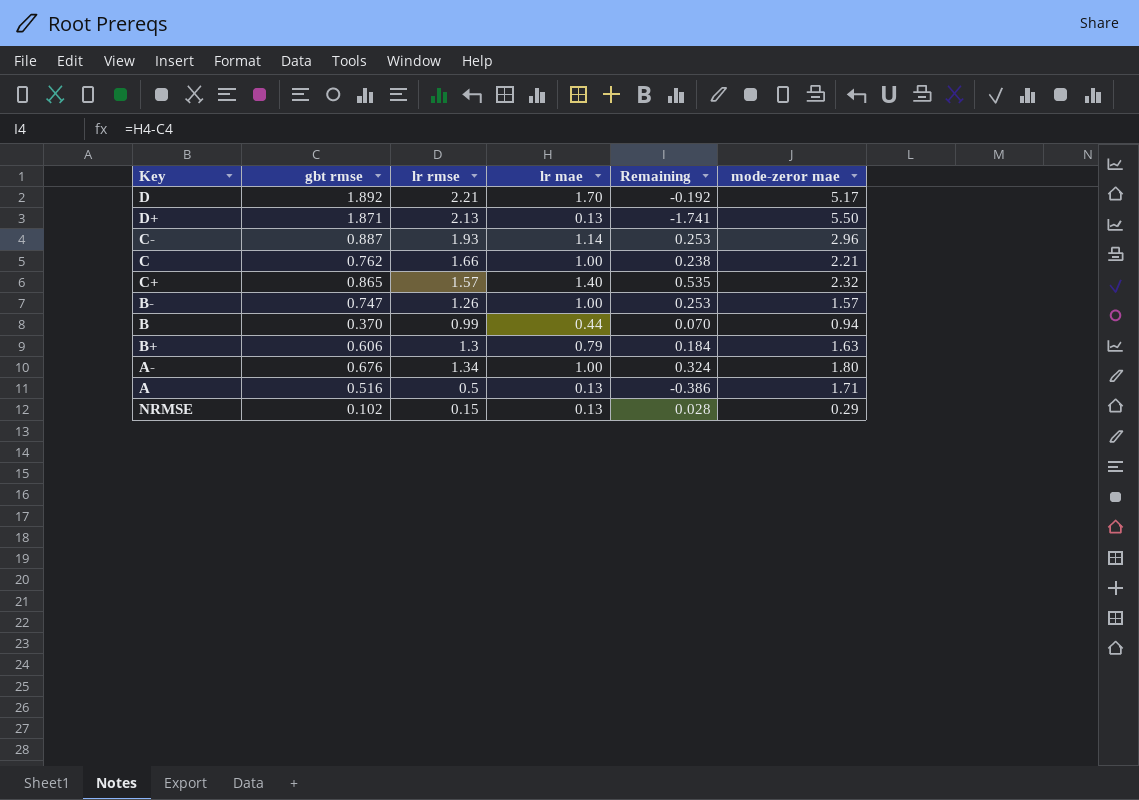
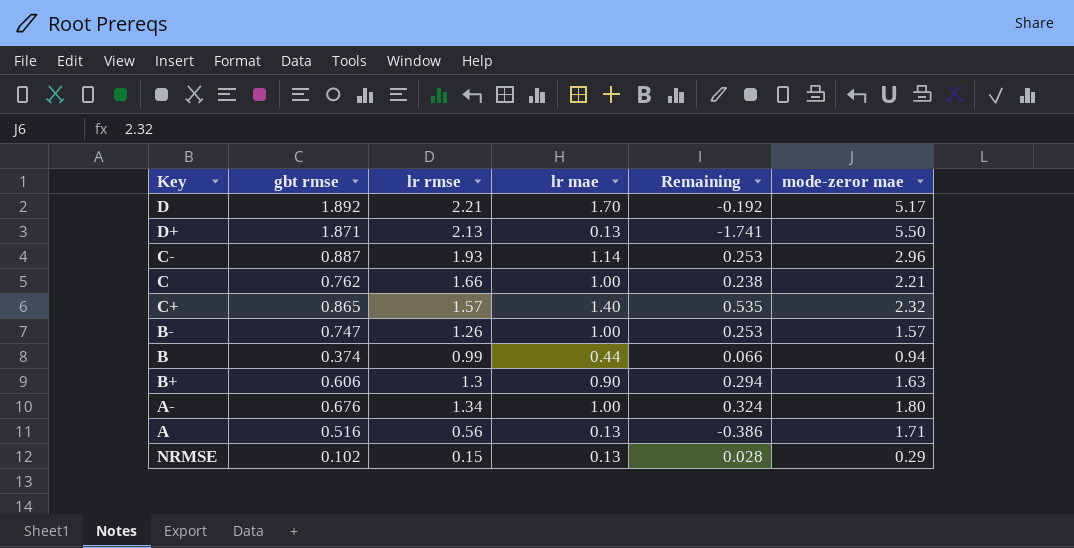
B | gbt rmse: 0.370 -> 0.374
B | Remaining: 0.070 -> 0.066
B+ | lr mae: 0.79 -> 0.90
B+ | Remaining: 0.184 -> 0.294
A | lr rmse: 0.5 -> 0.56

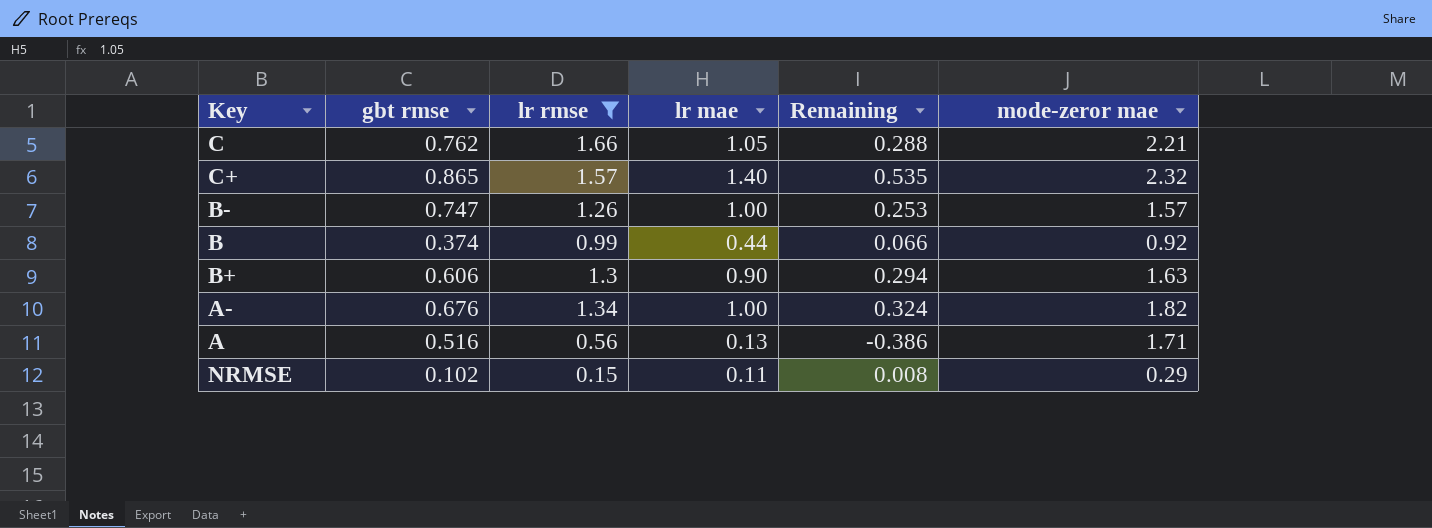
filter: none -> lr rmse <= 1.66
C | lr mae: 1.00 -> 1.05
C | Remaining: 0.238 -> 0.288
B | mode-zeror mae: 0.94 -> 0.92
A- | mode-zeror mae: 1.80 -> 1.82
NRMSE | lr mae: 0.13 -> 0.11
NRMSE | Remaining: 0.028 -> 0.008

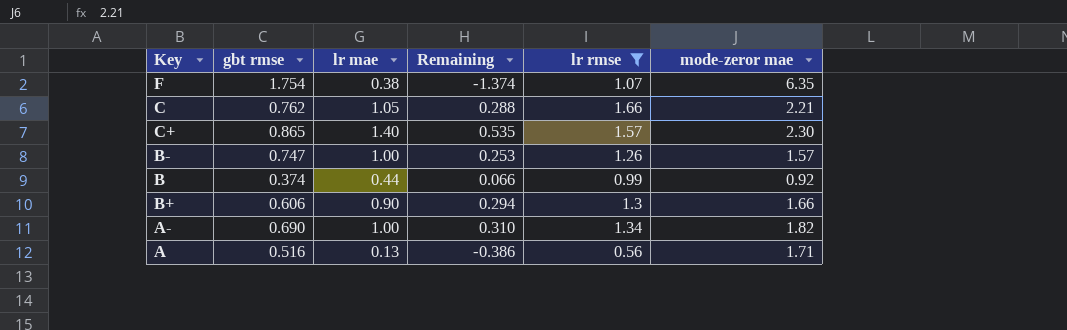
column lr rmse | position: 3 -> 5
row NRMSE: 0.102 | 0.15 | 0.11 | 0.008 | 0.29 -> none
row F: none -> 1.754 | 0.38 | -1.374 | 1.07 | 6.35
C+ | mode-zeror mae: 2.32 -> 2.30
B+ | mode-zeror mae: 1.63 -> 1.66
A- | gbt rmse: 0.676 -> 0.690
A- | Remaining: 0.324 -> 0.310

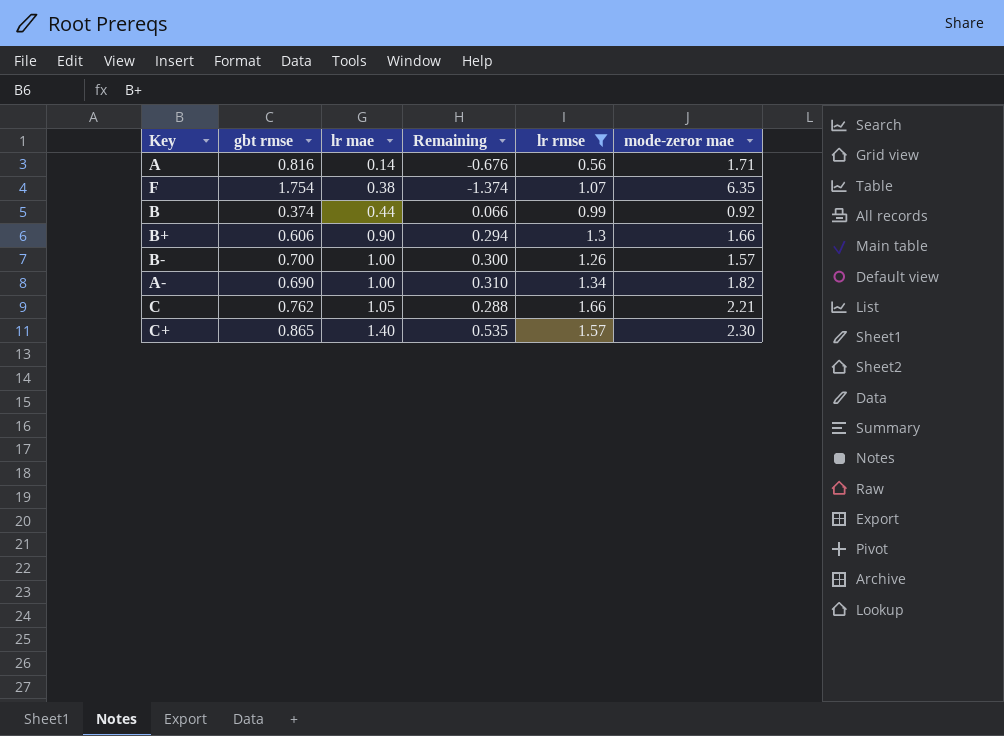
row order: none -> lr mae ascending
A | gbt rmse: 0.516 -> 0.816
A | lr mae: 0.13 -> 0.14
A | Remaining: -0.386 -> -0.676
B- | gbt rmse: 0.747 -> 0.700
B- | Remaining: 0.253 -> 0.300

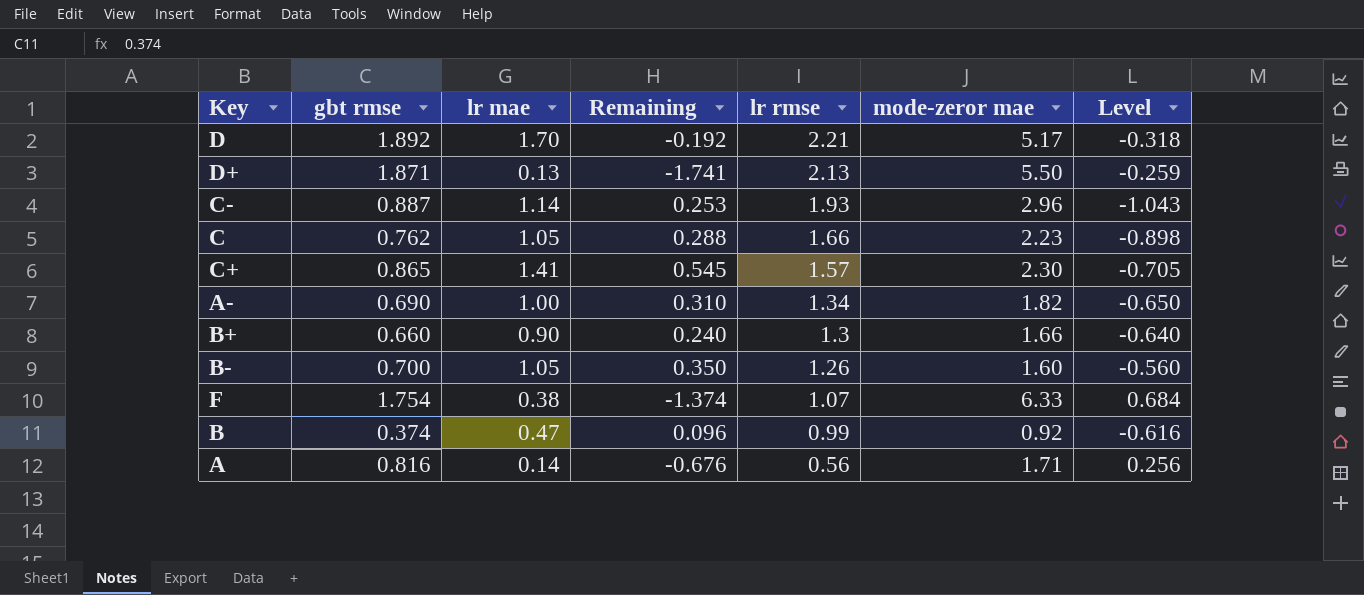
filter: lr rmse <= 1.66 -> none
row order: lr mae ascending -> lr rmse descending
column Level | formula: none -> [gbt rmse] - [lr rmse]
C | mode-zeror mae: 2.21 -> 2.23
C+ | lr mae: 1.40 -> 1.41
C+ | Remaining: 0.535 -> 0.545
B+ | gbt rmse: 0.606 -> 0.660
B+ | Remaining: 0.294 -> 0.240
B- | lr mae: 1.00 -> 1.05
B- | Remaining: 0.300 -> 0.350
B- | mode-zeror mae: 1.57 -> 1.60
F | mode-zeror mae: 6.35 -> 6.33
B | lr mae: 0.44 -> 0.47
B | Remaining: 0.066 -> 0.096

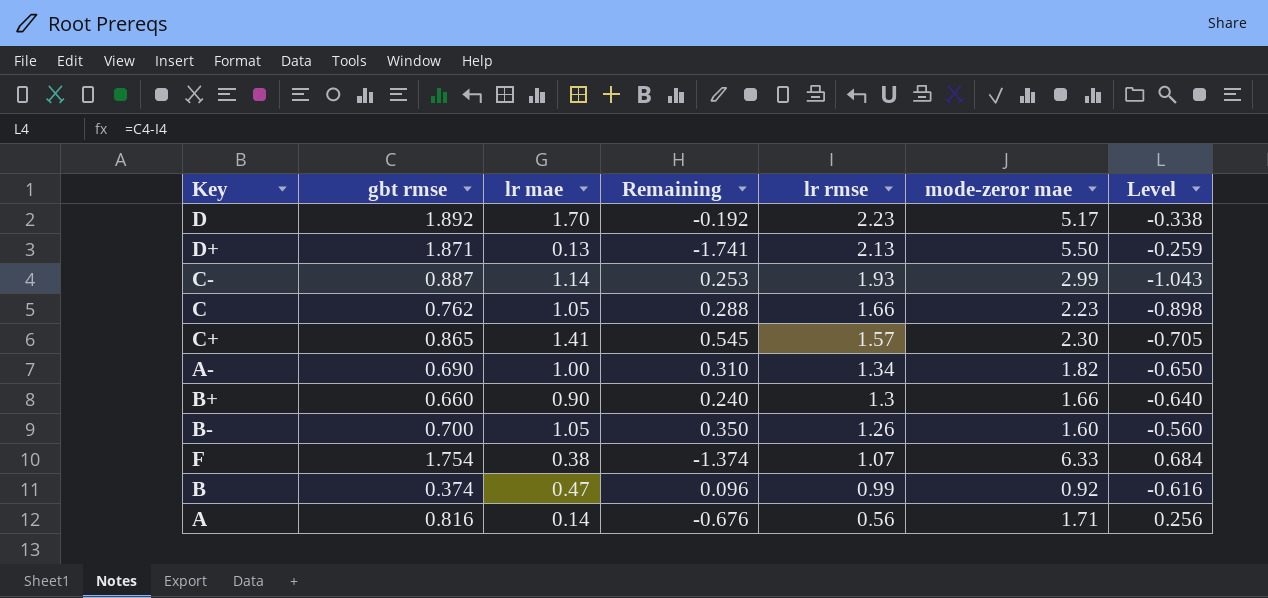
D | lr rmse: 2.21 -> 2.23
D | Level: -0.318 -> -0.338
C- | mode-zeror mae: 2.96 -> 2.99

